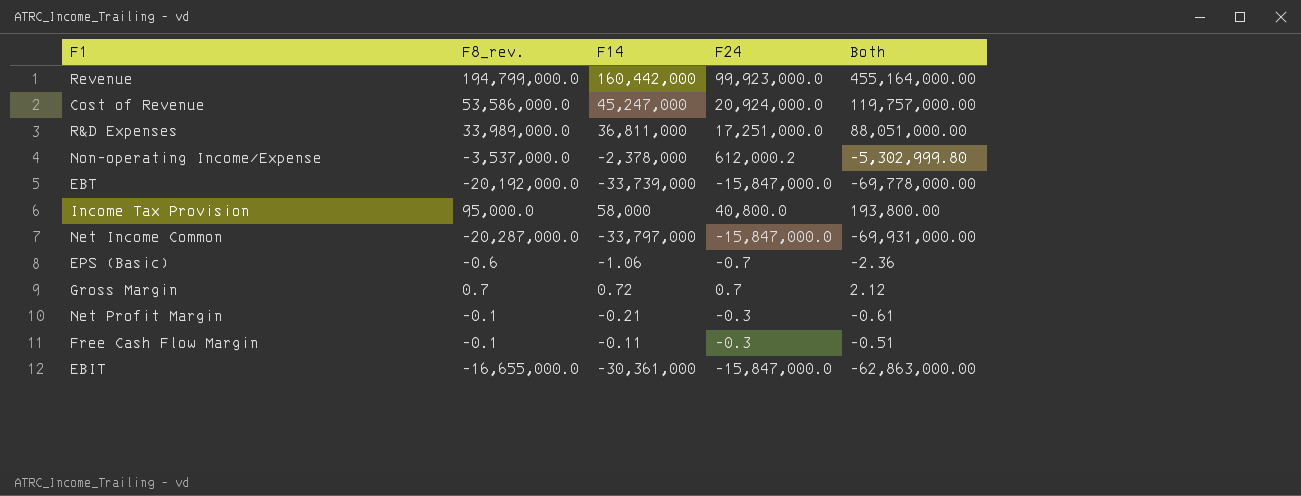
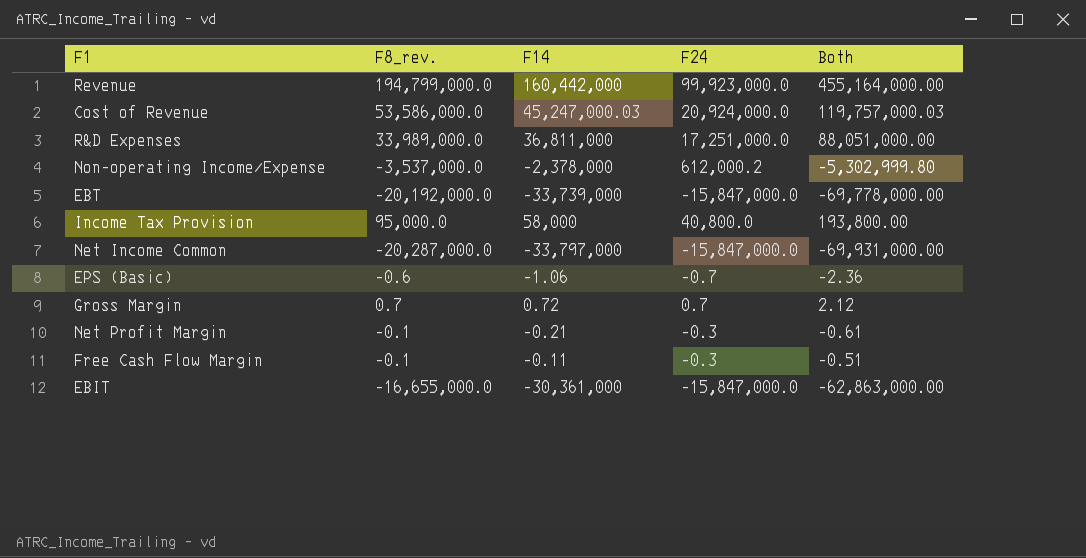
Cost of Revenue | F14: 45,247,000 -> 45,247,000.03
Cost of Revenue | Both: 119,757,000.00 -> 119,757,000.03

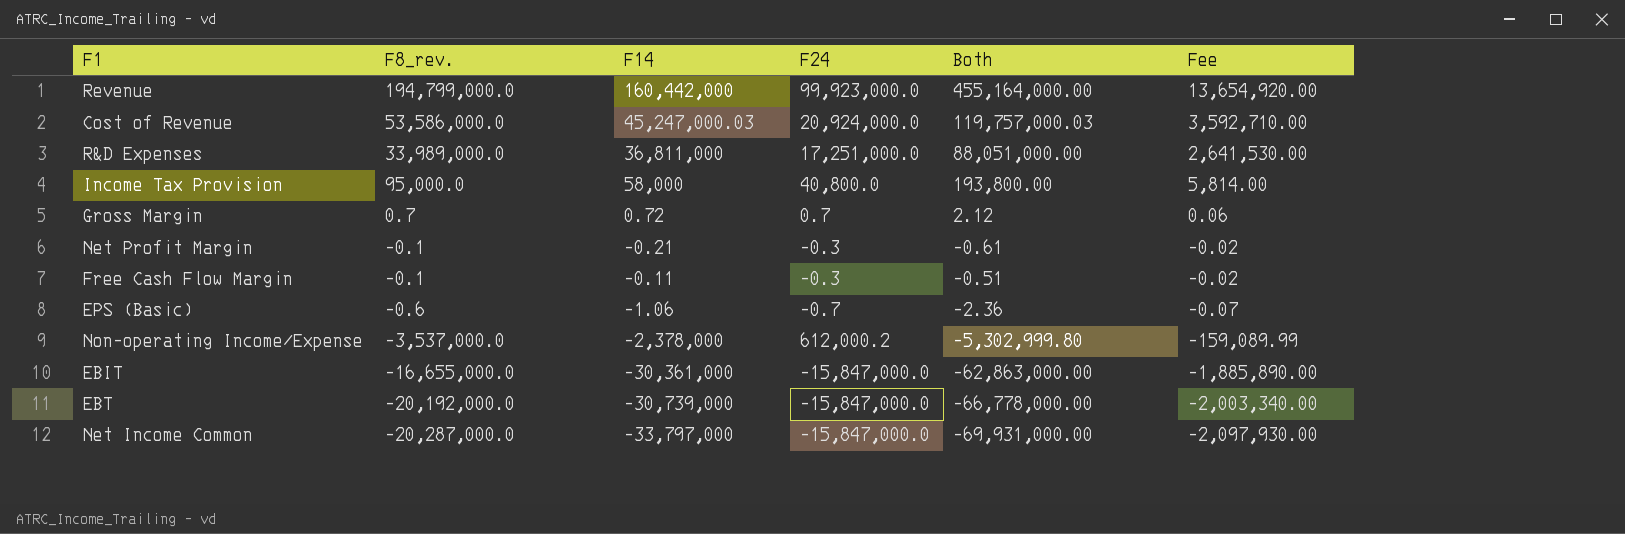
row order: none -> F8_rev. descending
column Fee | formula: none -> [Both] * 0.03
EBT | F14: -33,739,000 -> -30,739,000
EBT | Both: -69,778,000.00 -> -66,778,000.00

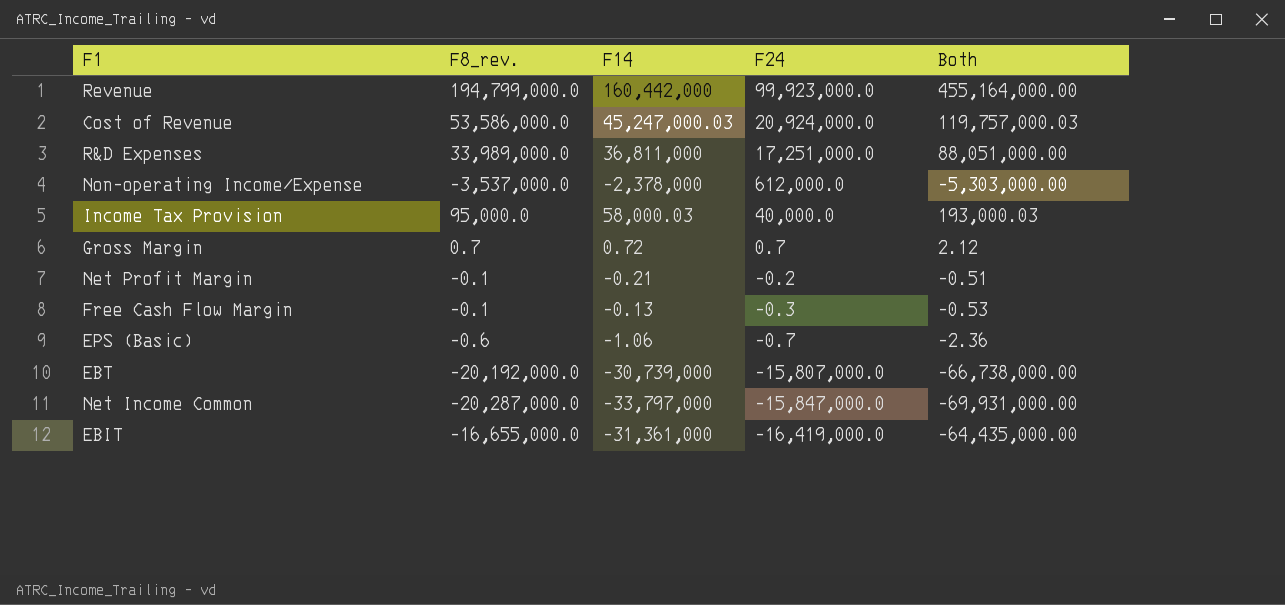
row order: F8_rev. descending -> F24 descending
column Fee | formula: [Both] * 0.03 -> none
Non-operating Income/Expense | F24: 612,000.2 -> 612,000.0
Non-operating Income/Expense | Both: -5,302,999.80 -> -5,303,000.00
Income Tax Provision | F14: 58,000 -> 58,000.03
Income Tax Provision | F24: 40,800.0 -> 40,000.0
Income Tax Provision | Both: 193,800.00 -> 193,000.03
Net Profit Margin | F24: -0.3 -> -0.2
Net Profit Margin | Both: -0.61 -> -0.51
Free Cash Flow Margin | F14: -0.11 -> -0.13
Free Cash Flow Margin | Both: -0.51 -> -0.53
EBT | F24: -15,847,000.0 -> -15,807,000.0
EBT | Both: -66,778,000.00 -> -66,738,000.00
EBIT | F14: -30,361,000 -> -31,361,000
EBIT | F24: -15,847,000.0 -> -16,419,000.0
EBIT | Both: -62,863,000.00 -> -64,435,000.00

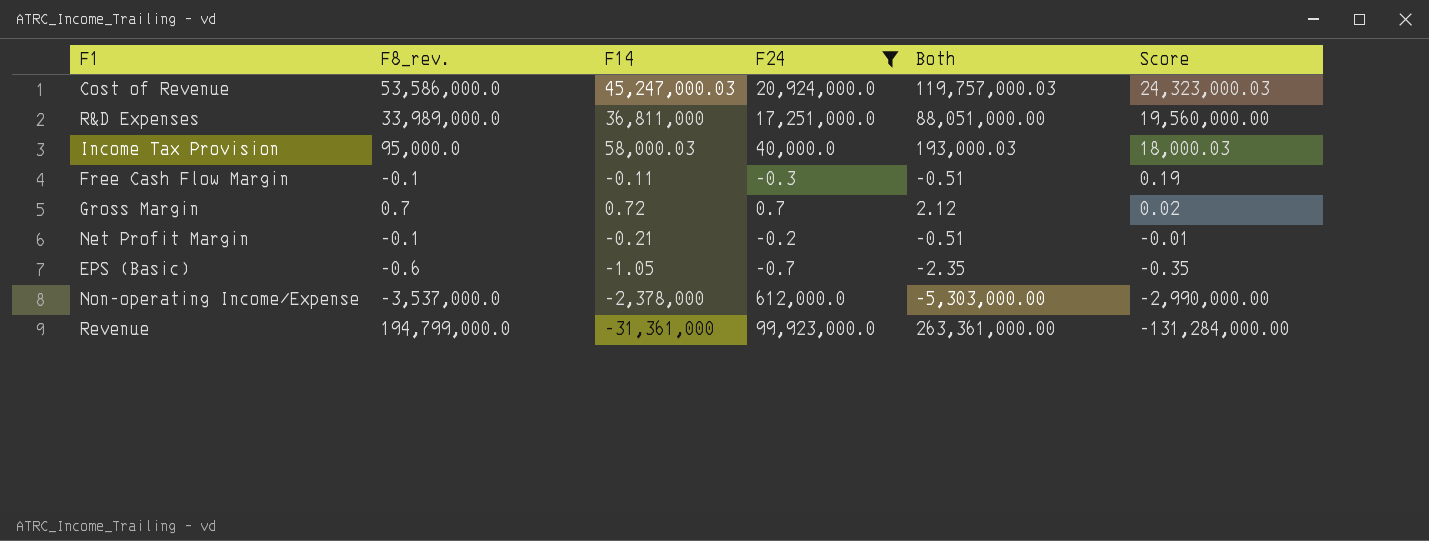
filter: none -> F24 >= -0.7
row order: F24 descending -> Score descending
column Score | formula: none -> [F14] - [F24]
Free Cash Flow Margin | F14: -0.13 -> -0.11
Free Cash Flow Margin | Both: -0.53 -> -0.51
EPS (Basic) | F14: -1.06 -> -1.05
EPS (Basic) | Both: -2.36 -> -2.35
Revenue | F14: 160,442,000 -> -31,361,000
Revenue | Both: 455,164,000.00 -> 263,361,000.00

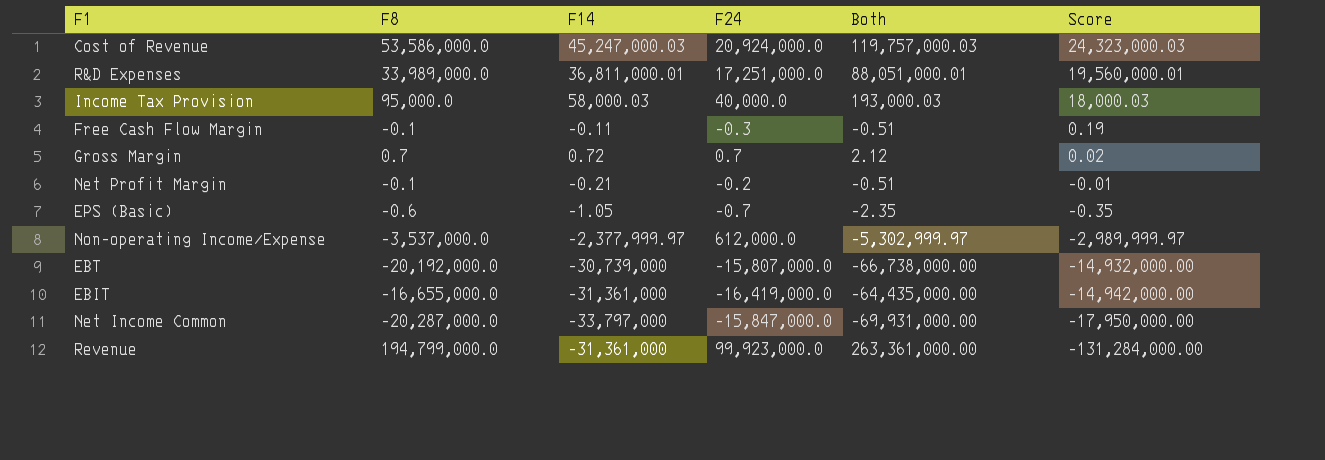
filter: F24 >= -0.7 -> none
column name: F8_rev. -> F8
R&D Expenses | F14: 36,811,000 -> 36,811,000.01
R&D Expenses | Both: 88,051,000.00 -> 88,051,000.01
R&D Expenses | Score: 19,560,000.00 -> 19,560,000.01
Non-operating Income/Expense | F14: -2,378,000 -> -2,377,999.97
Non-operating Income/Expense | Both: -5,303,000.00 -> -5,302,999.97
Non-operating Income/Expense | Score: -2,990,000.00 -> -2,989,999.97

